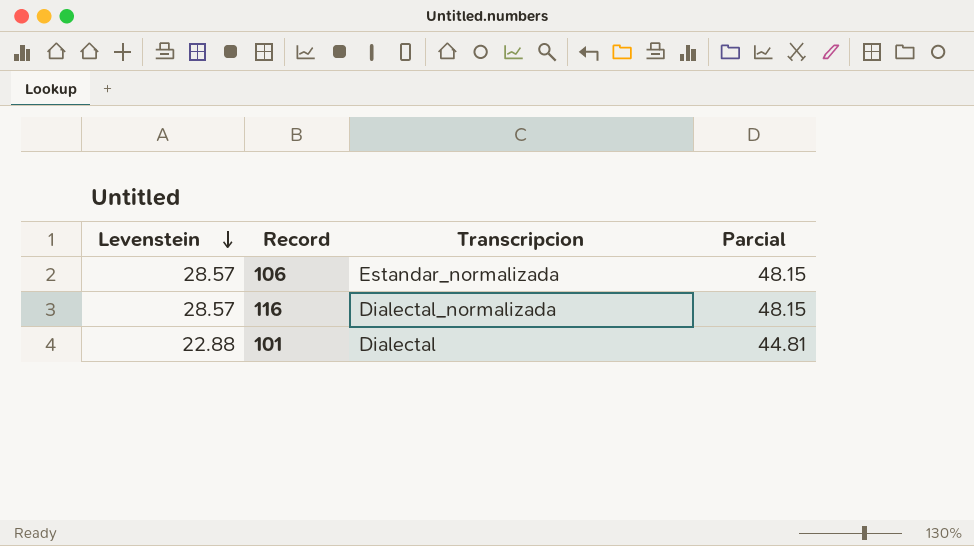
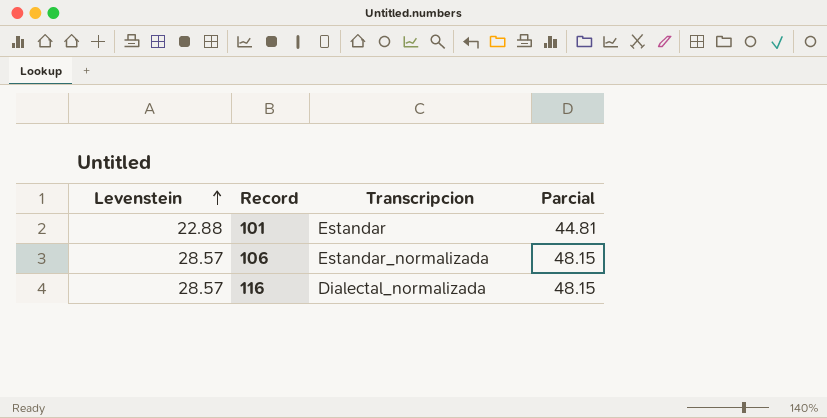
row order: Levenstein descending -> Levenstein ascending
101 | Transcripcion: Dialectal -> Estandar

